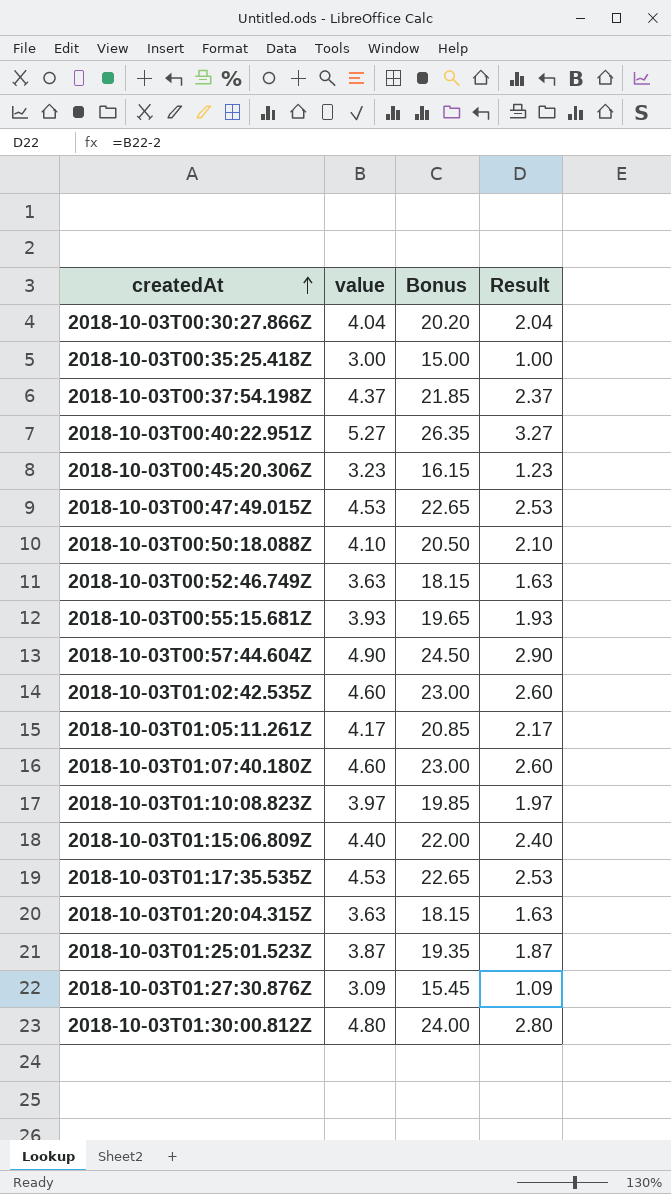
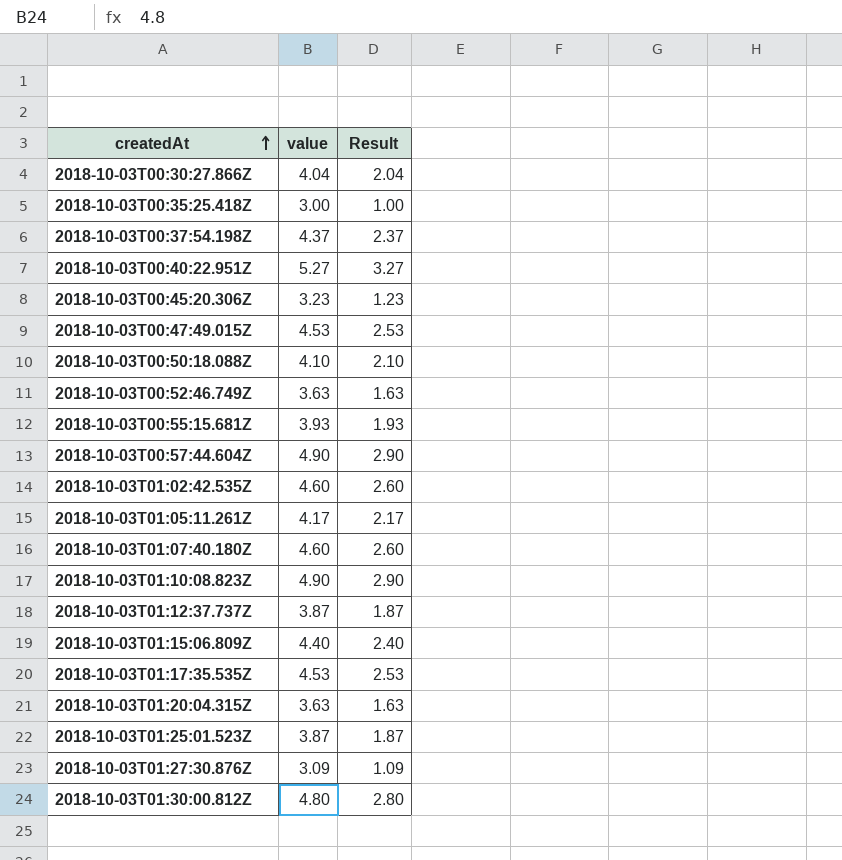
column Bonus | formula: [value] * 5 -> none
2018-10-03T01:10:08.823Z | value: 3.97 -> 4.90
2018-10-03T01:10:08.823Z | Result: 1.97 -> 2.90
row 2018-10-03T01:12:37.737Z: none -> 3.87 | 1.87

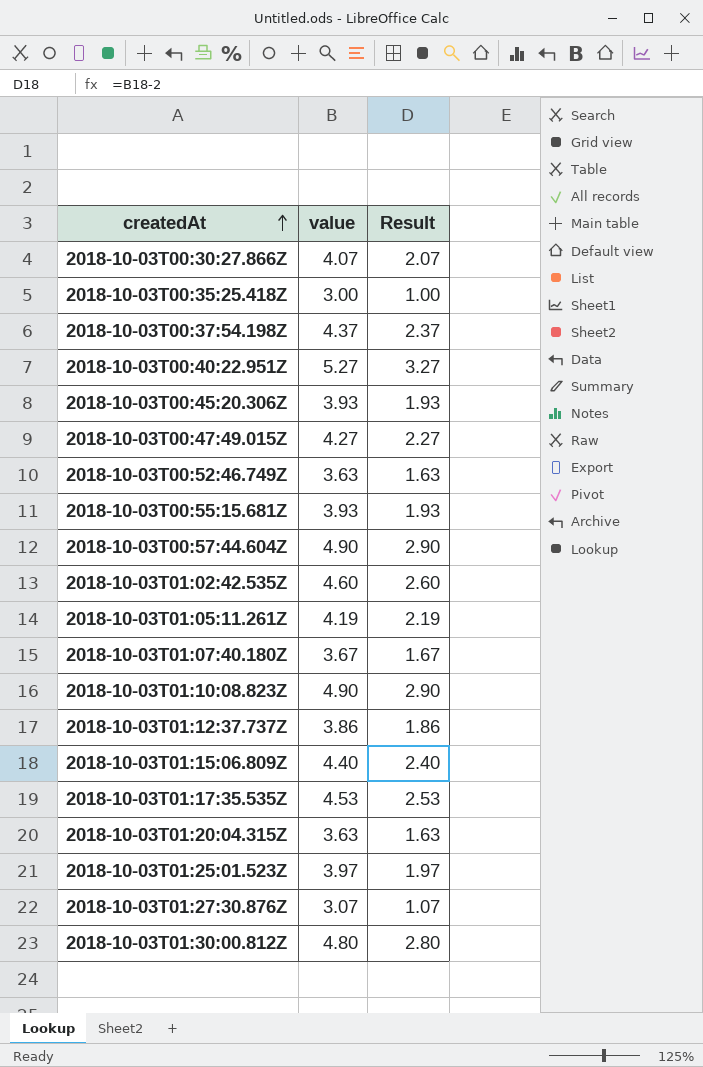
row 2018-10-03T00:50:18.088Z: 4.10 | 2.10 -> none
2018-10-03T00:30:27.866Z | value: 4.04 -> 4.07
2018-10-03T00:30:27.866Z | Result: 2.04 -> 2.07
2018-10-03T00:45:20.306Z | value: 3.23 -> 3.93
2018-10-03T00:45:20.306Z | Result: 1.23 -> 1.93
2018-10-03T00:47:49.015Z | value: 4.53 -> 4.27
2018-10-03T00:47:49.015Z | Result: 2.53 -> 2.27
2018-10-03T01:05:11.261Z | value: 4.17 -> 4.19
2018-10-03T01:05:11.261Z | Result: 2.17 -> 2.19
2018-10-03T01:07:40.180Z | value: 4.60 -> 3.67
2018-10-03T01:07:40.180Z | Result: 2.60 -> 1.67
2018-10-03T01:12:37.737Z | value: 3.87 -> 3.86
2018-10-03T01:12:37.737Z | Result: 1.87 -> 1.86
2018-10-03T01:25:01.523Z | value: 3.87 -> 3.97
2018-10-03T01:25:01.523Z | Result: 1.87 -> 1.97
2018-10-03T01:27:30.876Z | value: 3.09 -> 3.07
2018-10-03T01:27:30.876Z | Result: 1.09 -> 1.07

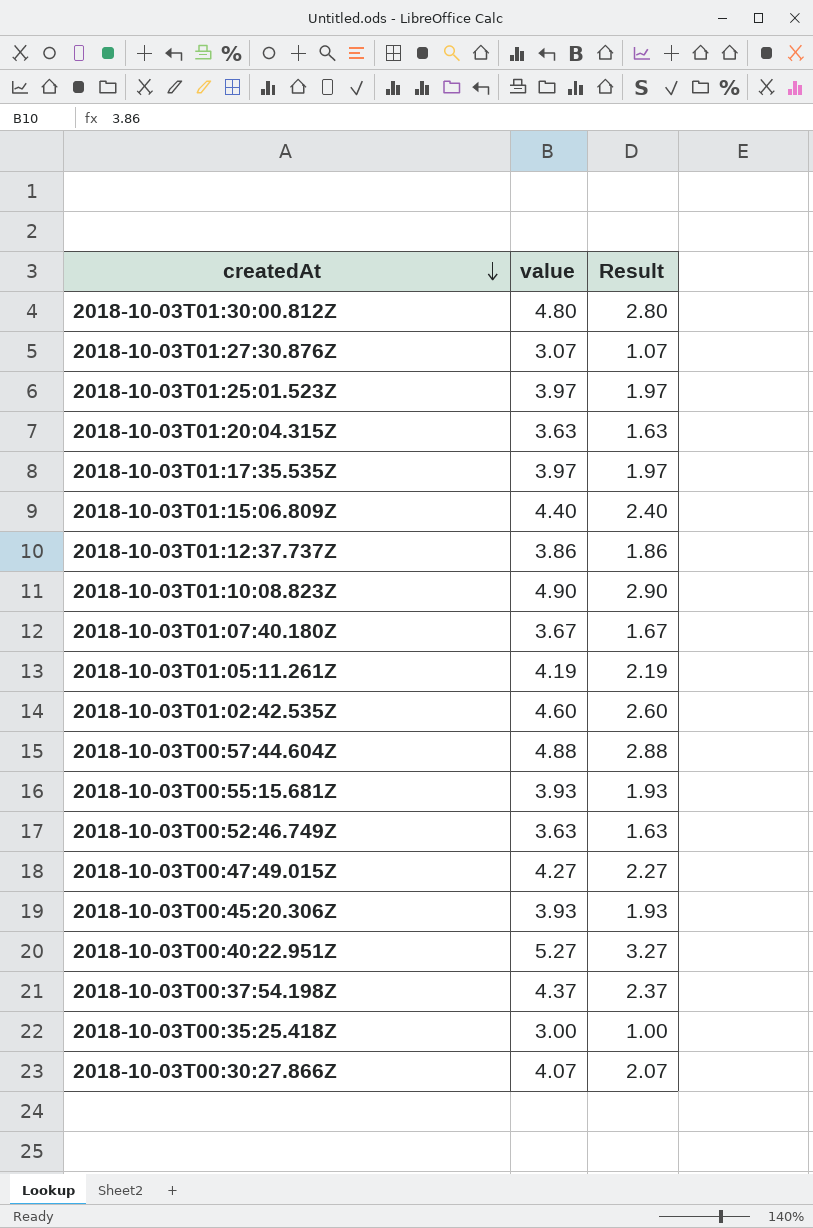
row order: createdAt ascending -> createdAt descending
2018-10-03T01:17:35.535Z | value: 4.53 -> 3.97
2018-10-03T01:17:35.535Z | Result: 2.53 -> 1.97
2018-10-03T00:57:44.604Z | value: 4.90 -> 4.88
2018-10-03T00:57:44.604Z | Result: 2.90 -> 2.88

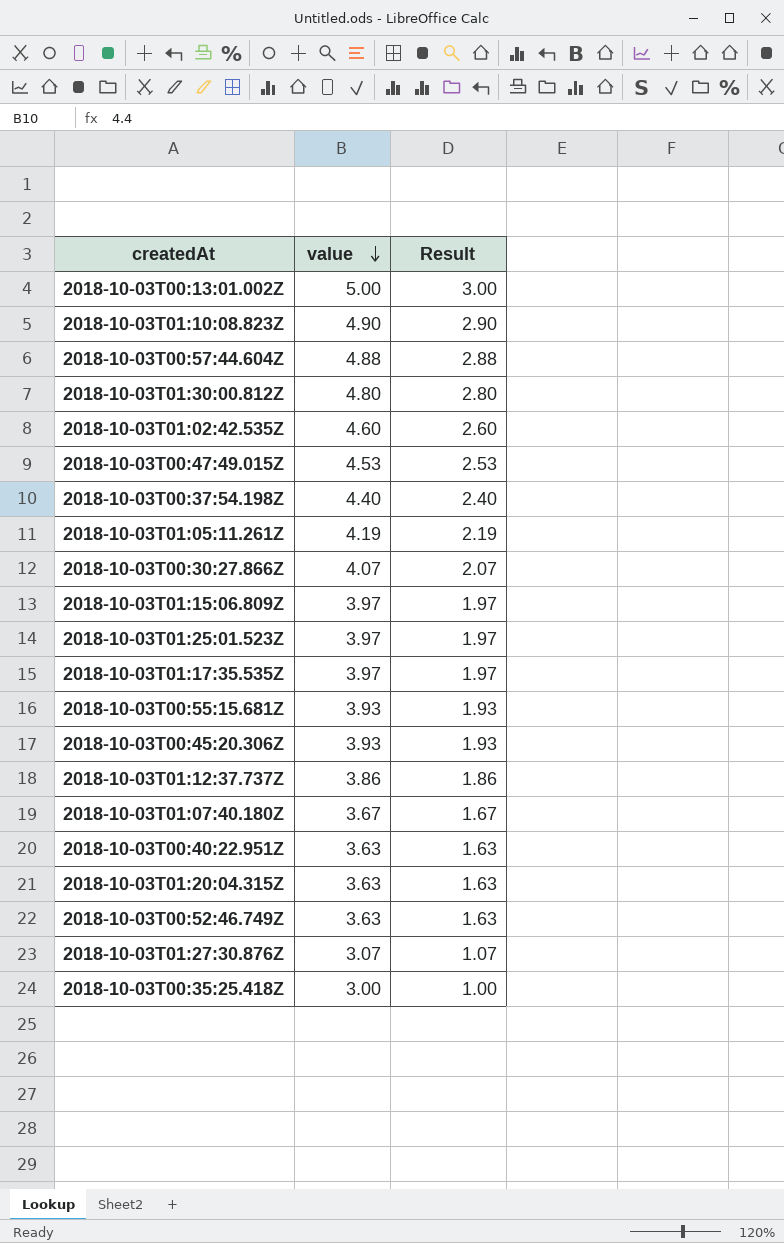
row order: createdAt descending -> value descending
row 2018-10-03T00:13:01.002Z: none -> 5.00 | 3.00
2018-10-03T00:47:49.015Z | value: 4.27 -> 4.53
2018-10-03T00:47:49.015Z | Result: 2.27 -> 2.53
2018-10-03T00:37:54.198Z | value: 4.37 -> 4.40
2018-10-03T00:37:54.198Z | Result: 2.37 -> 2.40
2018-10-03T01:15:06.809Z | value: 4.40 -> 3.97
2018-10-03T01:15:06.809Z | Result: 2.40 -> 1.97
2018-10-03T00:40:22.951Z | value: 5.27 -> 3.63
2018-10-03T00:40:22.951Z | Result: 3.27 -> 1.63

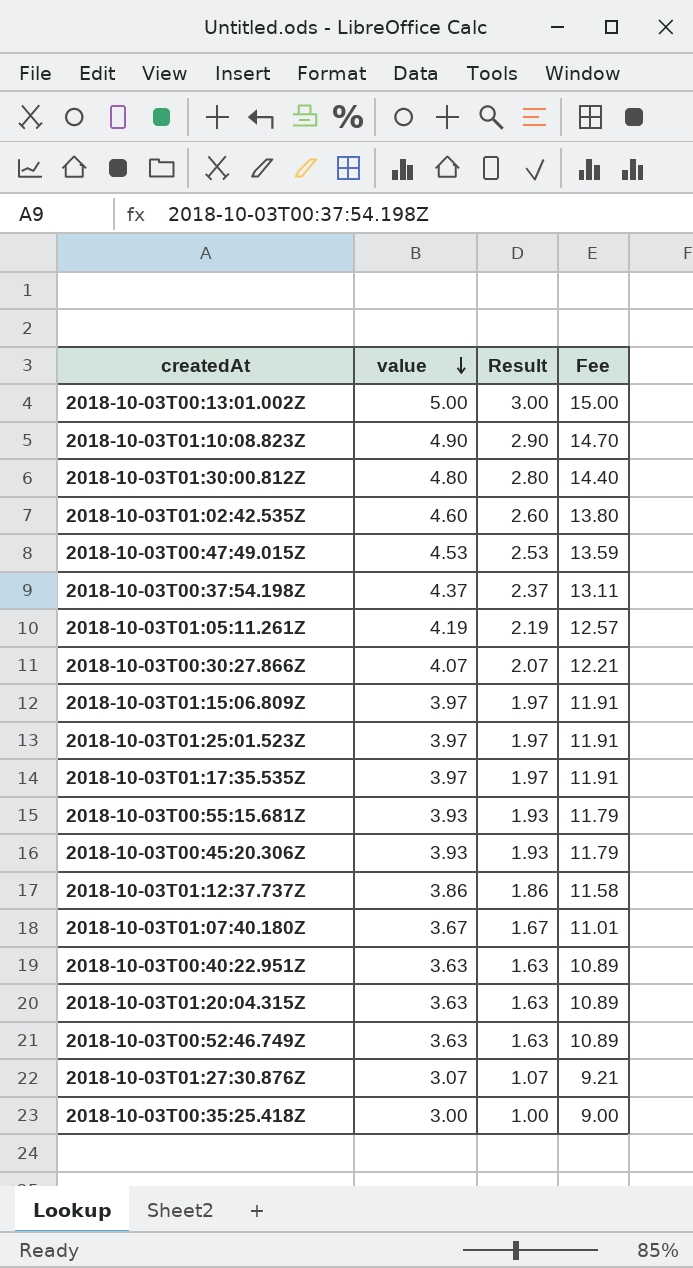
column Fee | formula: none -> [value] * 3
row 2018-10-03T00:57:44.604Z: 4.88 | 2.88 -> none
2018-10-03T00:37:54.198Z | value: 4.40 -> 4.37
2018-10-03T00:37:54.198Z | Result: 2.40 -> 2.37

